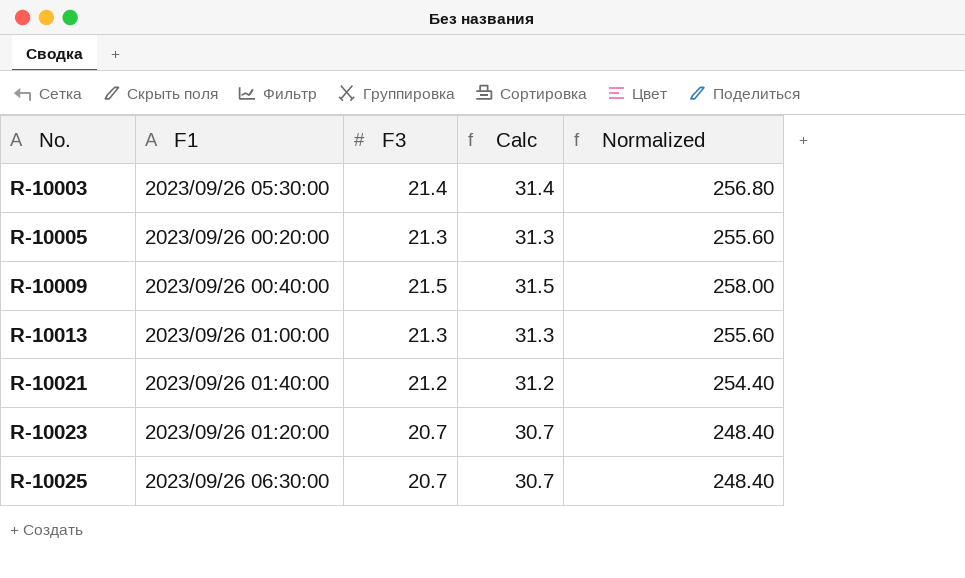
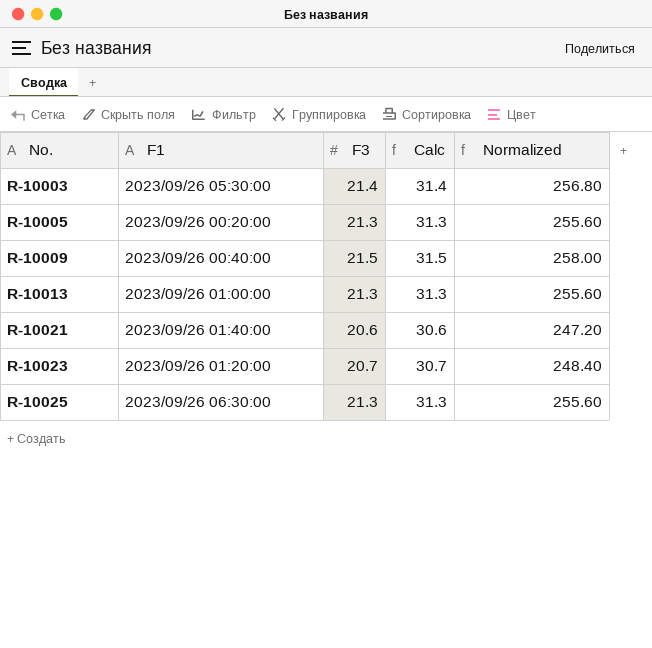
R-10021 | F3: 21.2 -> 20.6
R-10021 | Calc: 31.2 -> 30.6
R-10021 | Normalized: 254.40 -> 247.20
R-10025 | F3: 20.7 -> 21.3
R-10025 | Calc: 30.7 -> 31.3
R-10025 | Normalized: 248.40 -> 255.60

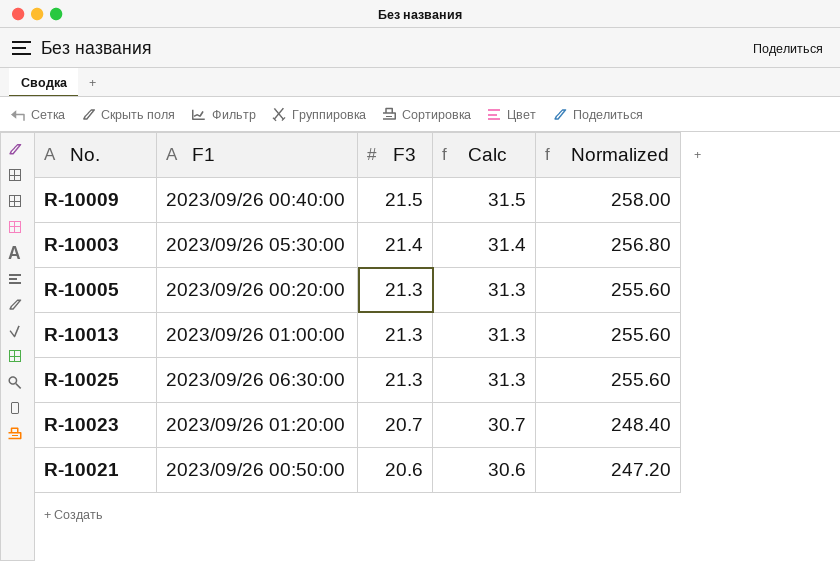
row order: No. ascending -> F3 descending
R-10021 | F1: 2023/09/26 01:40:00 -> 2023/09/26 00:50:00

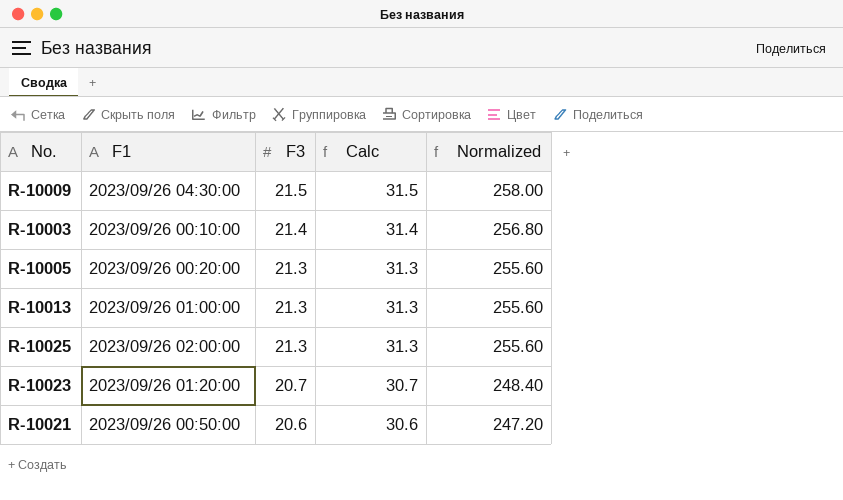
R-10009 | F1: 2023/09/26 00:40:00 -> 2023/09/26 04:30:00
R-10003 | F1: 2023/09/26 05:30:00 -> 2023/09/26 00:10:00
R-10025 | F1: 2023/09/26 06:30:00 -> 2023/09/26 02:00:00

